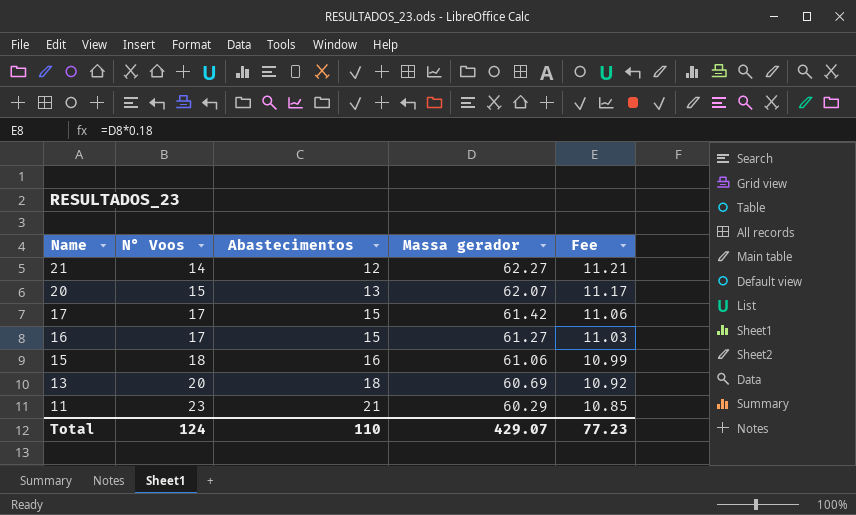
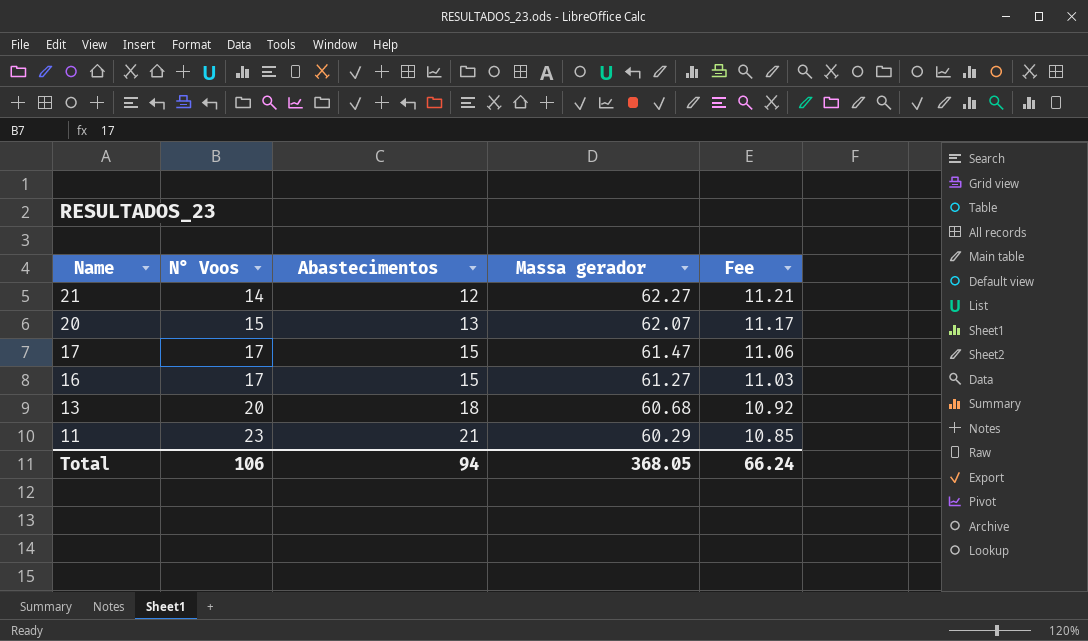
row 15: 18 | 16 | 61.06 | 10.99 -> none
17 | Massa gerador: 61.42 -> 61.47
13 | Massa gerador: 60.69 -> 60.68
Total | N° Voos: 124 -> 106
Total | Abastecimentos: 110 -> 94
Total | Massa gerador: 429.07 -> 368.05
Total | Fee: 77.23 -> 66.24

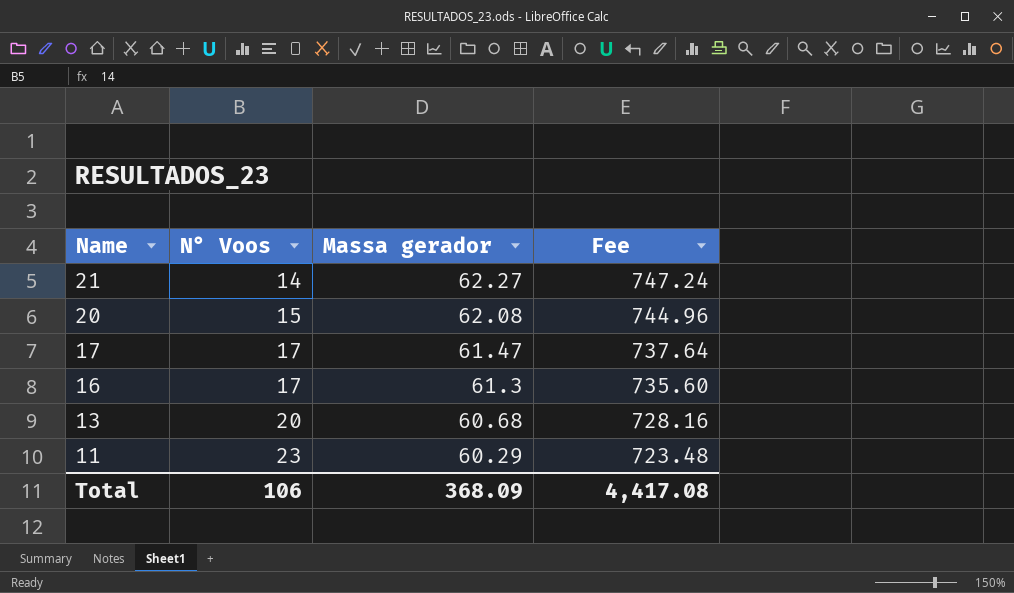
column Abastecimentos | position: 3 -> none
column Fee | formula: [Massa gerador] * 0.18 -> [Massa gerador] * 12
20 | Massa gerador: 62.07 -> 62.08
16 | Massa gerador: 61.27 -> 61.3
Total | Massa gerador: 368.05 -> 368.09
Total | Fee: 66.24 -> 4,417.08

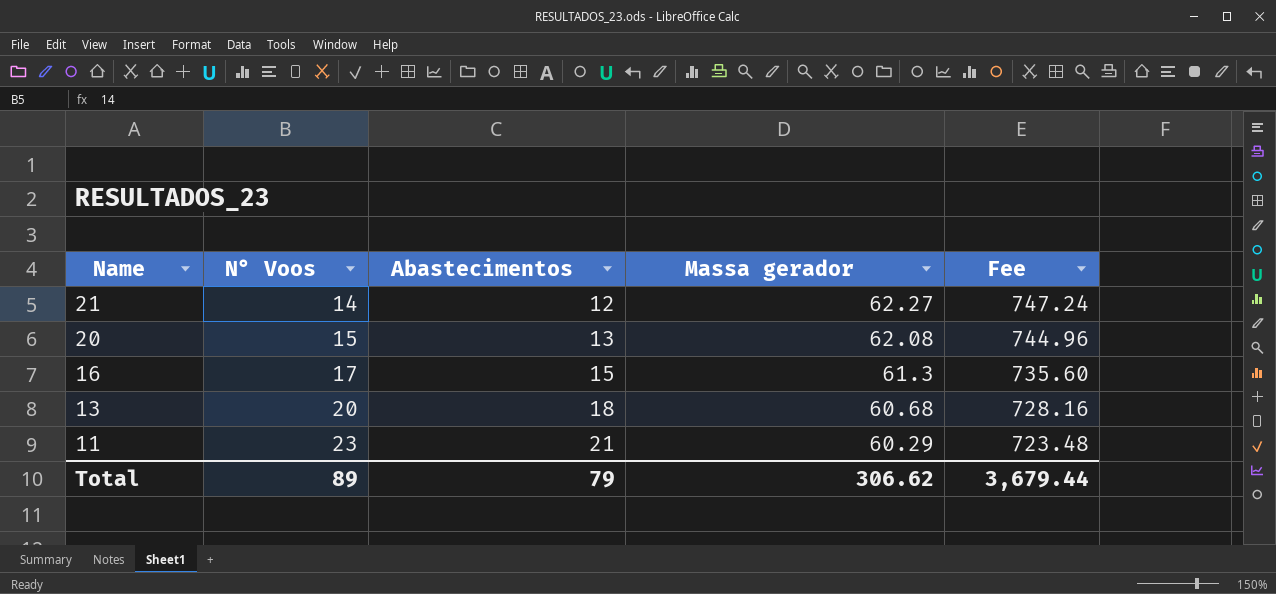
column Abastecimentos | position: none -> 3
row 17: 17 | 61.47 | 737.64 -> none
Total | N° Voos: 106 -> 89
Total | Massa gerador: 368.09 -> 306.62
Total | Fee: 4,417.08 -> 3,679.44

